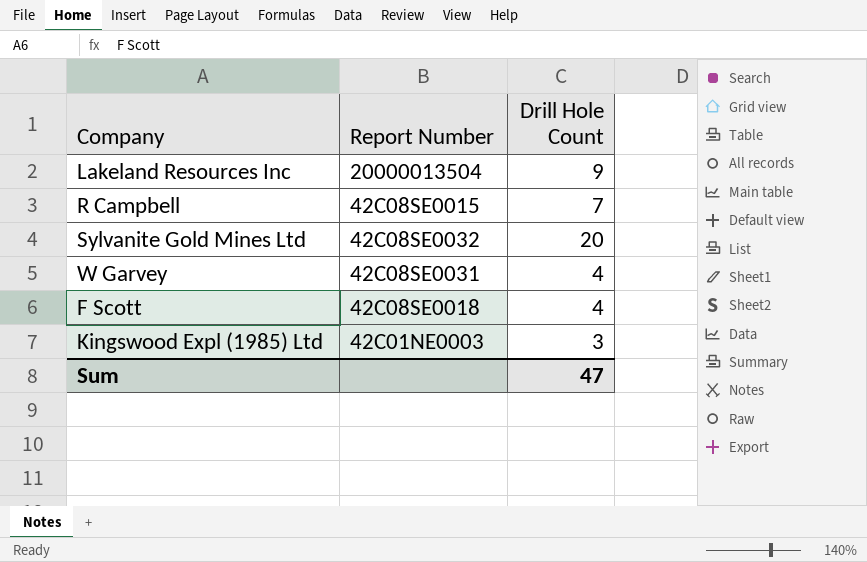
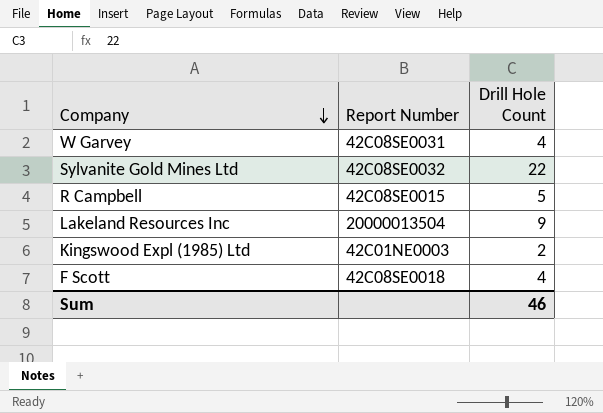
row order: none -> Company descending
Sylvanite Gold Mines Ltd | Drill Hole Count: 20 -> 22
R Campbell | Drill Hole Count: 7 -> 5
Kingswood Expl (1985) Ltd | Drill Hole Count: 3 -> 2
Sum | Drill Hole Count: 47 -> 46

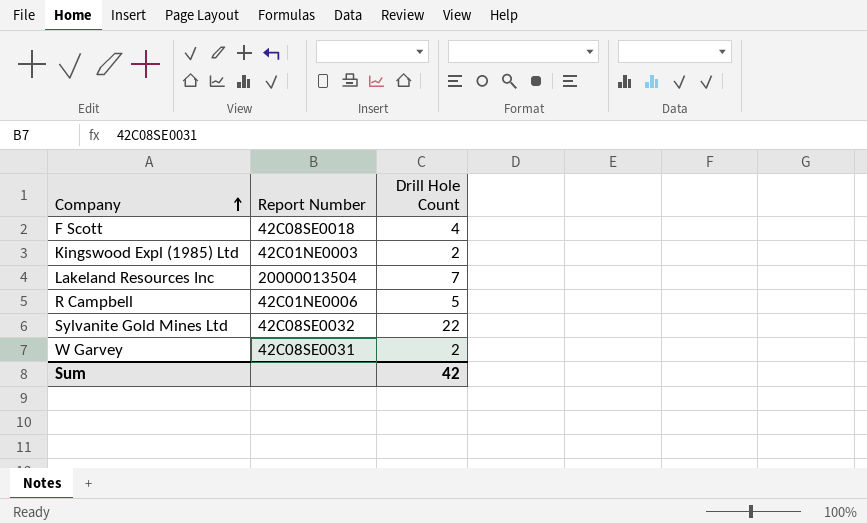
row order: Company descending -> Company ascending
Lakeland Resources Inc | Drill Hole Count: 9 -> 7
R Campbell | Report Number: 42C08SE0015 -> 42C01NE0006
W Garvey | Drill Hole Count: 4 -> 2
Sum | Drill Hole Count: 46 -> 42

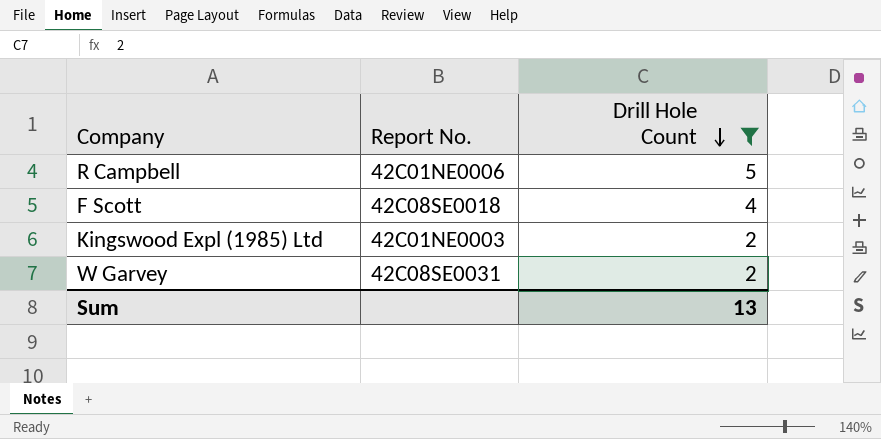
filter: none -> Drill Hole Count <= 5
row order: Company ascending -> Drill Hole Count descending
column name: Report Number -> Report No.
Sum | Drill Hole Count: 42 -> 13

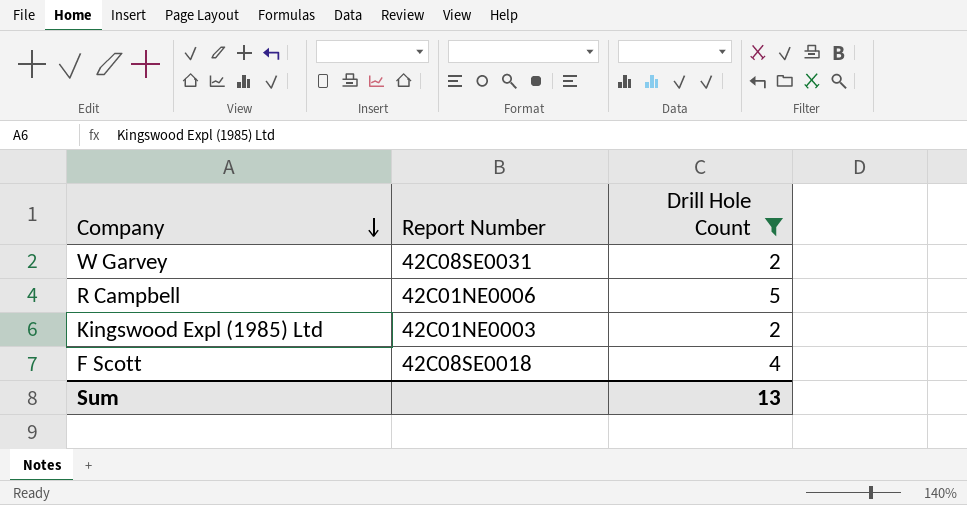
row order: Drill Hole Count descending -> Company descending
column name: Report No. -> Report Number

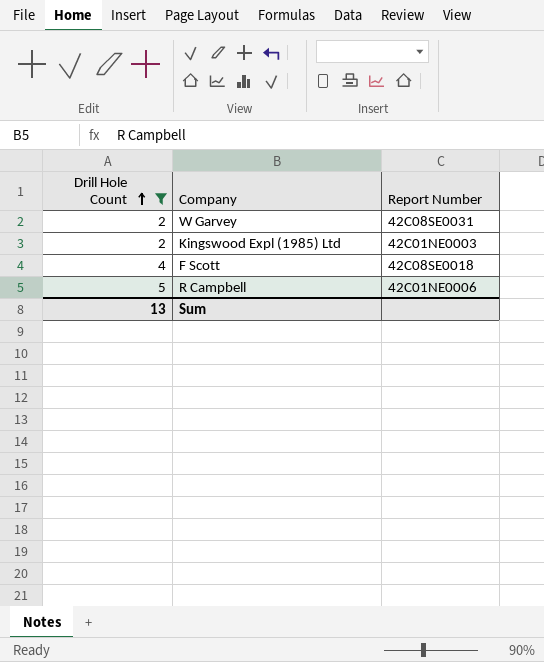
row order: Company descending -> Drill Hole Count ascending
column Drill Hole Count | position: 3 -> 1

